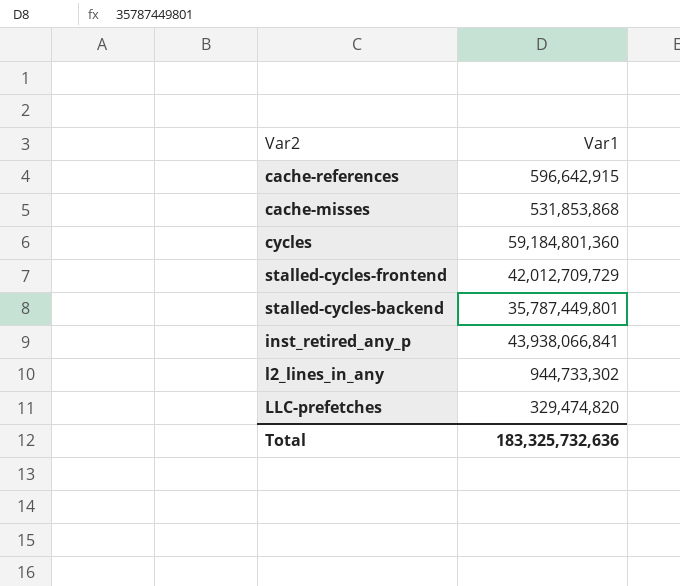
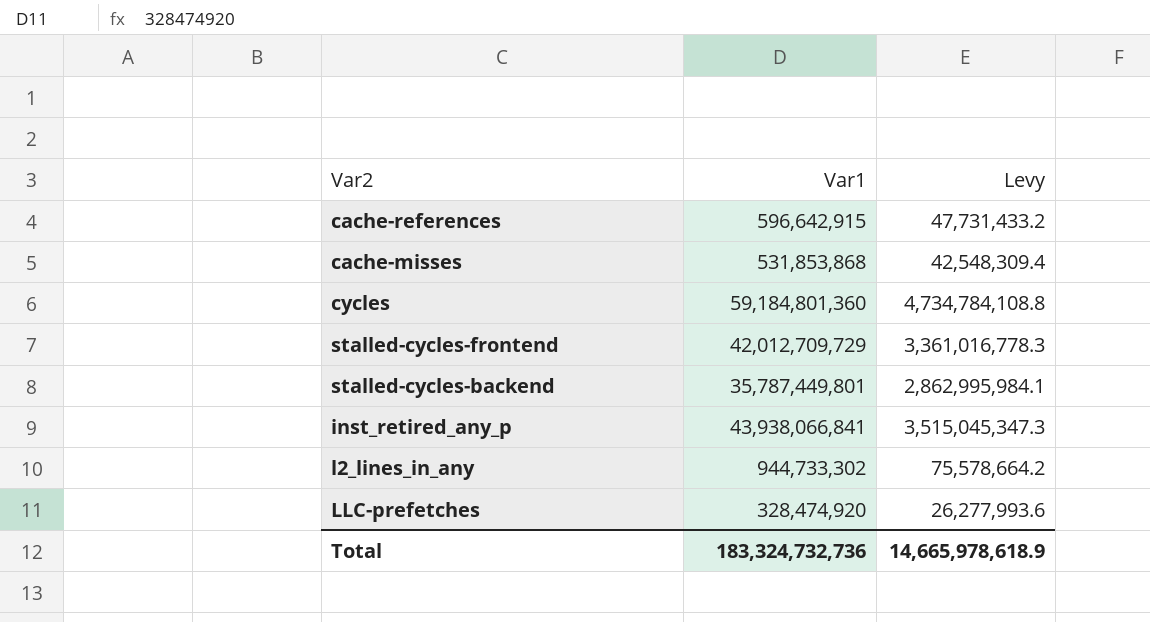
column Levy | formula: none -> [Var1] * 0.08
LLC-prefetches | Var1: 329,474,820 -> 328,474,920
Total | Var1: 183,325,732,636 -> 183,324,732,736

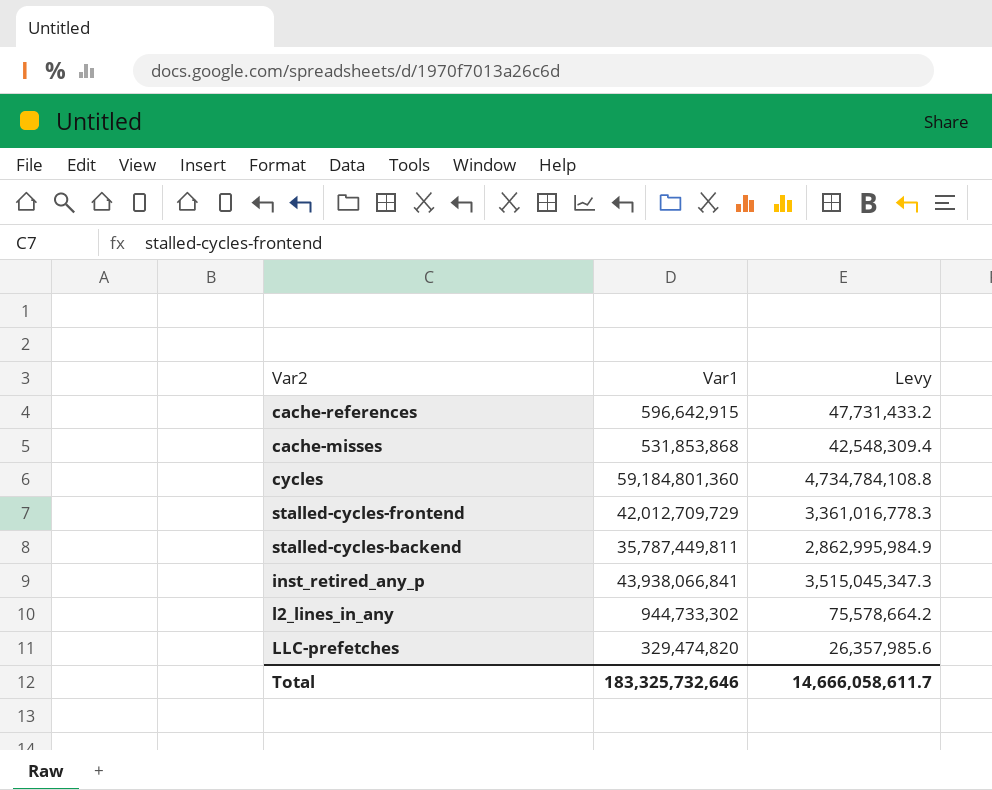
stalled-cycles-backend | Var1: 35,787,449,801 -> 35,787,449,811
stalled-cycles-backend | Levy: 2,862,995,984.1 -> 2,862,995,984.9
LLC-prefetches | Var1: 328,474,920 -> 329,474,820
LLC-prefetches | Levy: 26,277,993.6 -> 26,357,985.6
Total | Var1: 183,324,732,736 -> 183,325,732,646
Total | Levy: 14,665,978,618.9 -> 14,666,058,611.7

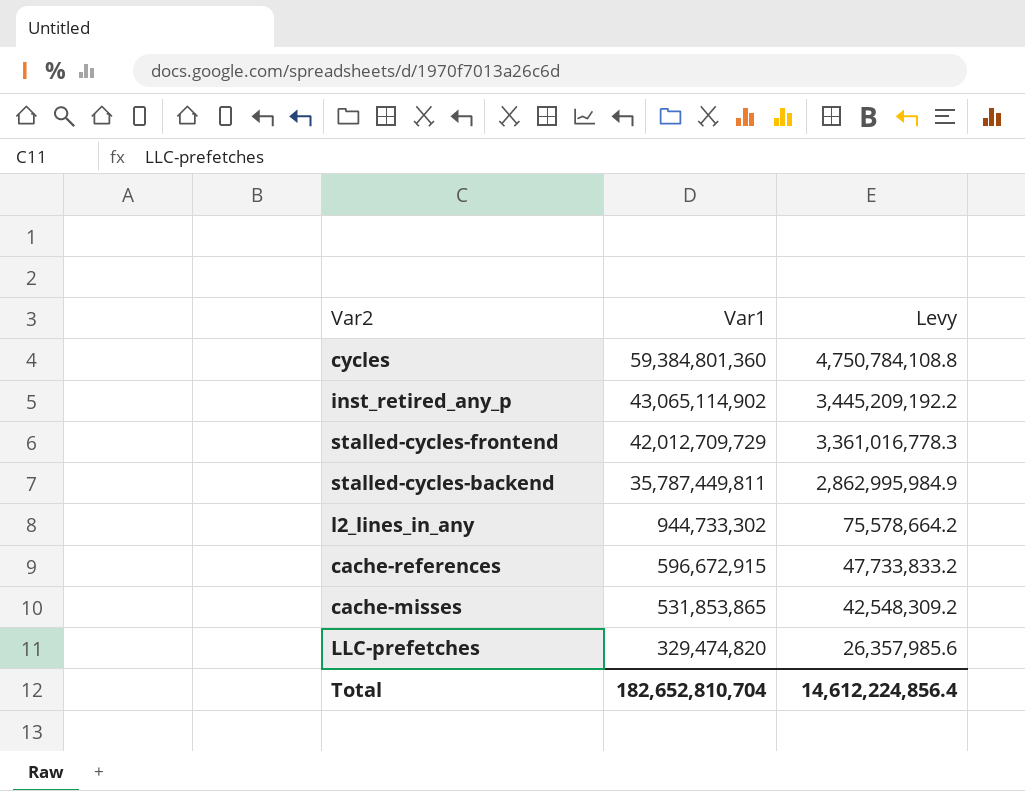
row order: none -> Var1 descending
cycles | Var1: 59,184,801,360 -> 59,384,801,360
cycles | Levy: 4,734,784,108.8 -> 4,750,784,108.8
inst_retired_any_p | Var1: 43,938,066,841 -> 43,065,114,902
inst_retired_any_p | Levy: 3,515,045,347.3 -> 3,445,209,192.2
cache-references | Var1: 596,642,915 -> 596,672,915
cache-references | Levy: 47,731,433.2 -> 47,733,833.2
cache-misses | Var1: 531,853,868 -> 531,853,865
cache-misses | Levy: 42,548,309.4 -> 42,548,309.2
Total | Var1: 183,325,732,646 -> 182,652,810,704
Total | Levy: 14,666,058,611.7 -> 14,612,224,856.4

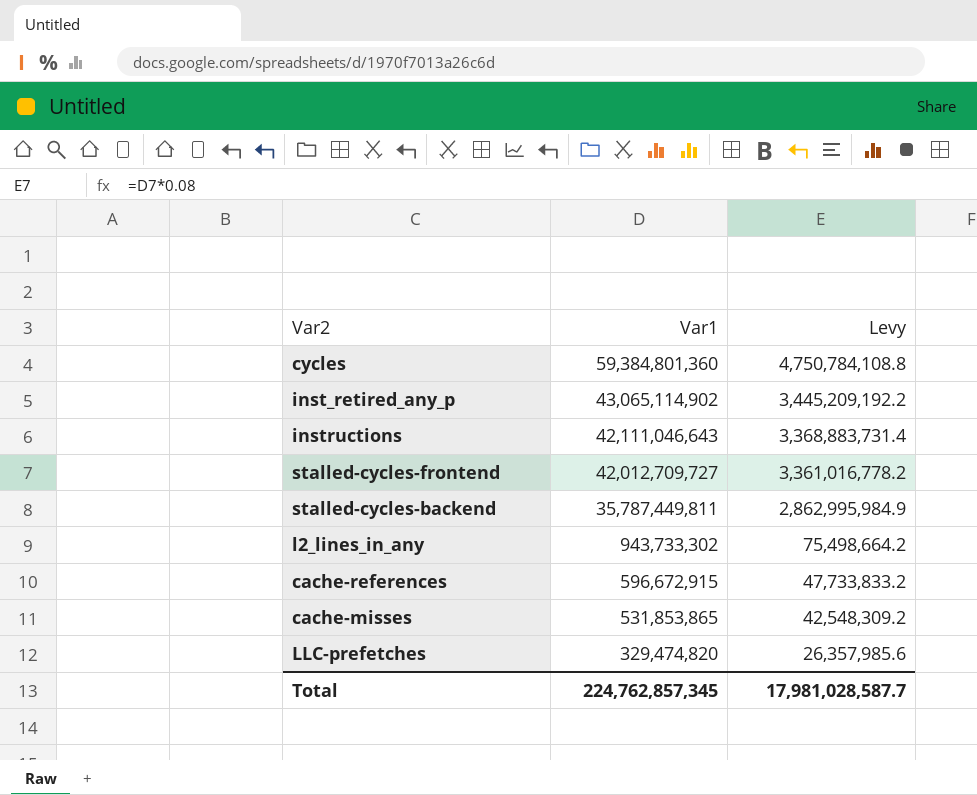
row instructions: none -> 42,111,046,643 | 3,368,883,731.4
stalled-cycles-frontend | Var1: 42,012,709,729 -> 42,012,709,727
stalled-cycles-frontend | Levy: 3,361,016,778.3 -> 3,361,016,778.2
l2_lines_in_any | Var1: 944,733,302 -> 943,733,302
l2_lines_in_any | Levy: 75,578,664.2 -> 75,498,664.2
Total | Var1: 182,652,810,704 -> 224,762,857,345
Total | Levy: 14,612,224,856.4 -> 17,981,028,587.7

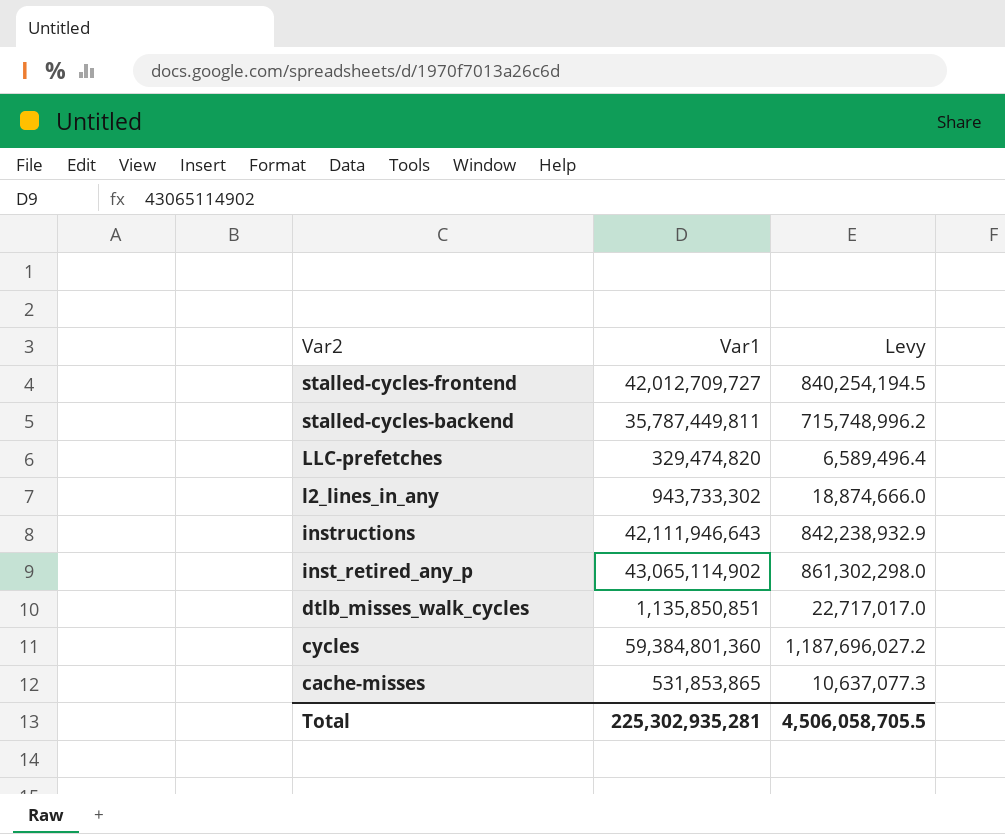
row order: Var1 descending -> Var2 descending
column Levy | formula: [Var1] * 0.08 -> [Var1] * 0.02
row cache-references: 596,672,915 | 47,733,833.2 -> none
instructions | Var1: 42,111,046,643 -> 42,111,946,643
row dtlb_misses_walk_cycles: none -> 1,135,850,851 | 22,717,017.0
Total | Var1: 224,762,857,345 -> 225,302,935,281
Total | Levy: 17,981,028,587.7 -> 4,506,058,705.5

